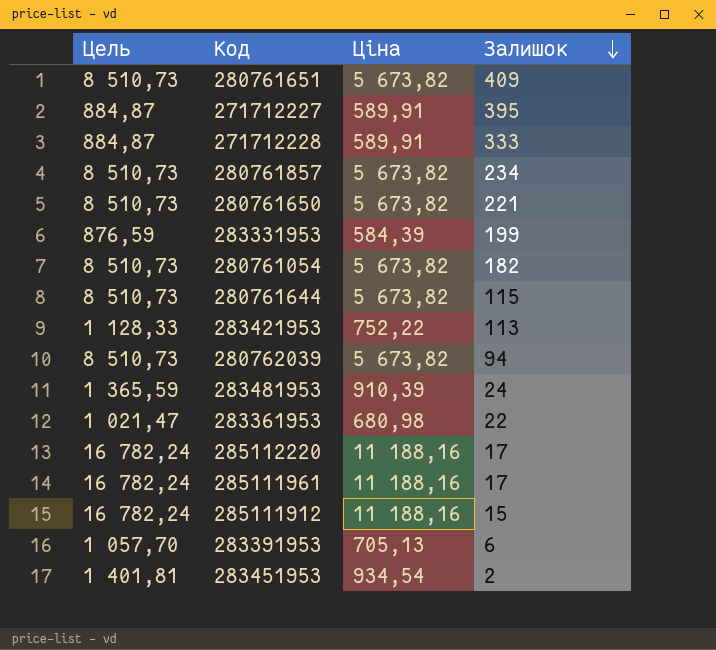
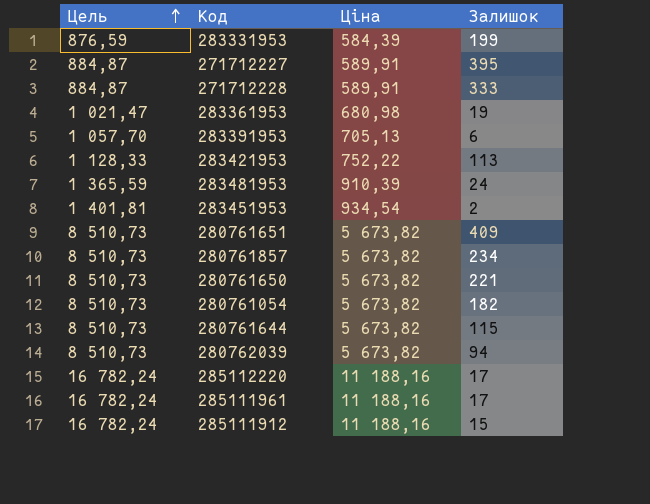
row order: Залишок descending -> Цель ascending
283361953 | Залишок: 22 -> 19

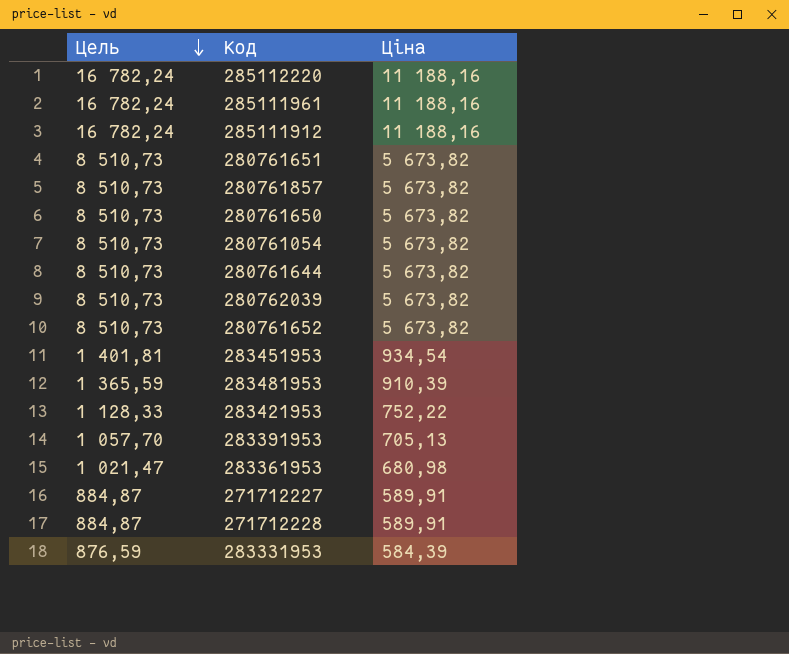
row order: Цель ascending -> Цель descending
column Залишок | position: 4 -> none
row 280761652: none -> 8 510,73 | 5 673,82

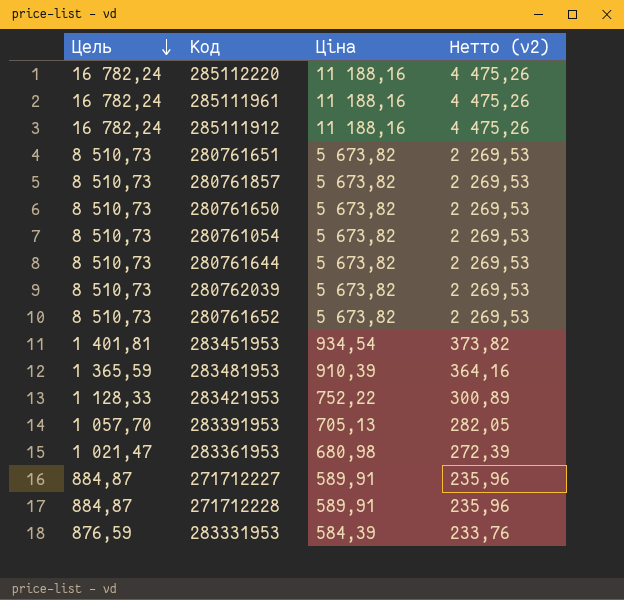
column Нетто (v2) | formula: none -> [Ціна] * 0,4

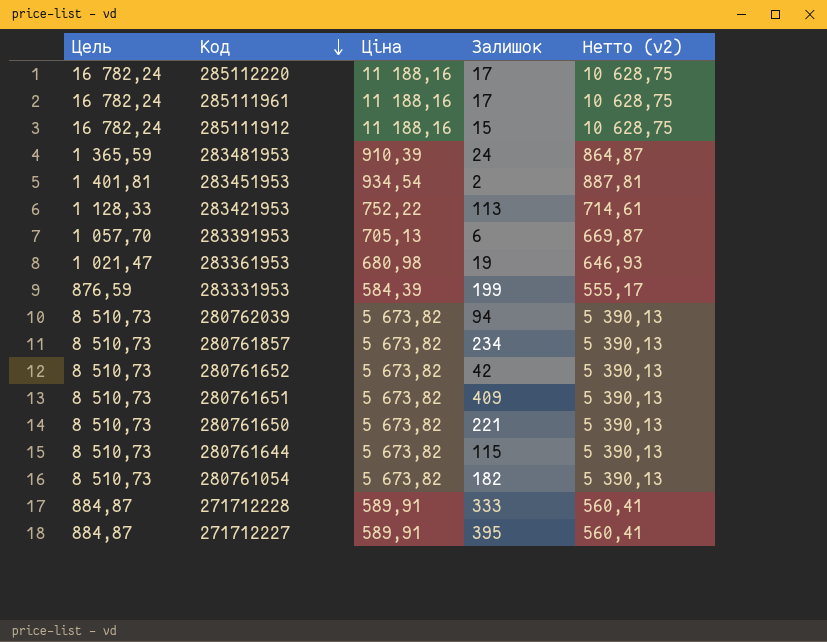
row order: Цель descending -> Код descending
column Залишок | position: none -> 4
column Нетто (v2) | formula: [Ціна] * 0,4 -> [Ціна] * 0,95

